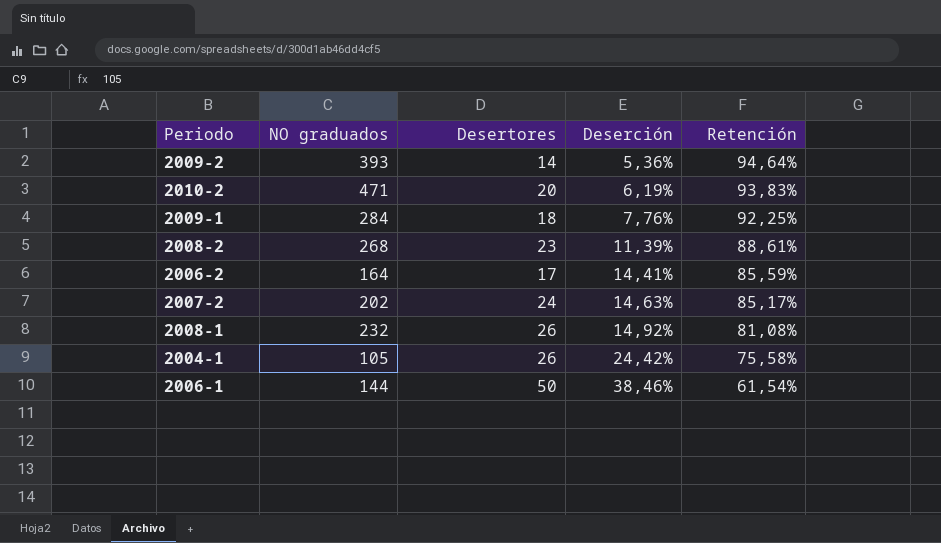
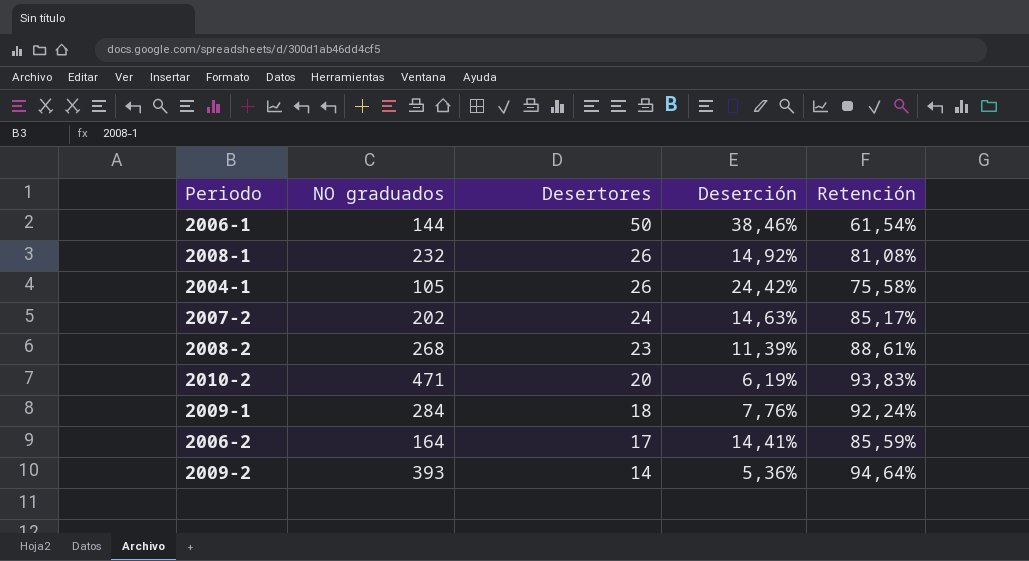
row order: Deserción ascending -> Desertores descending
2009-1 | Retención: 92,25% -> 92,24%

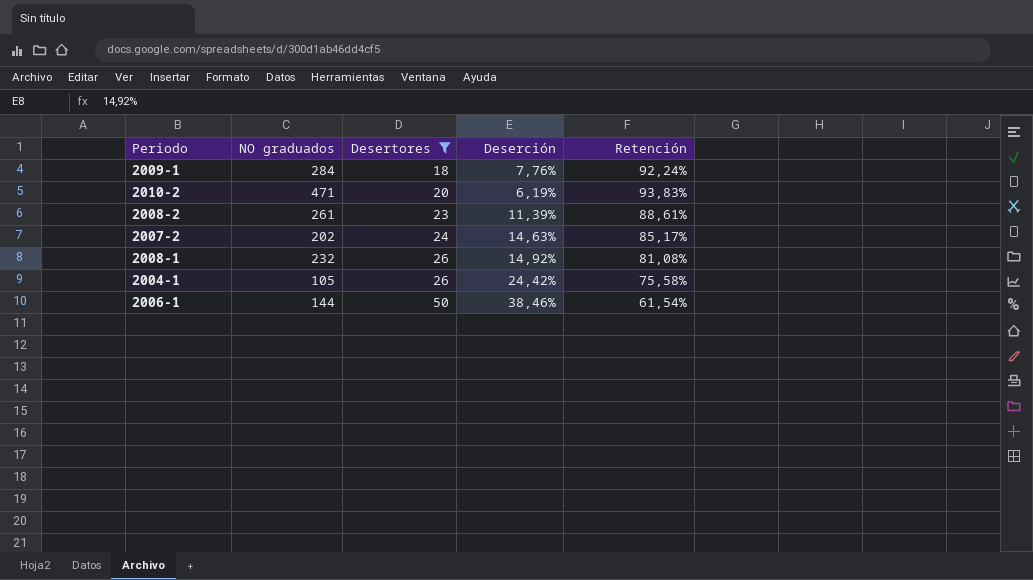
filter: none -> Desertores >= 18
row order: Desertores descending -> Desertores ascending
2008-2 | NO graduados: 268 -> 261

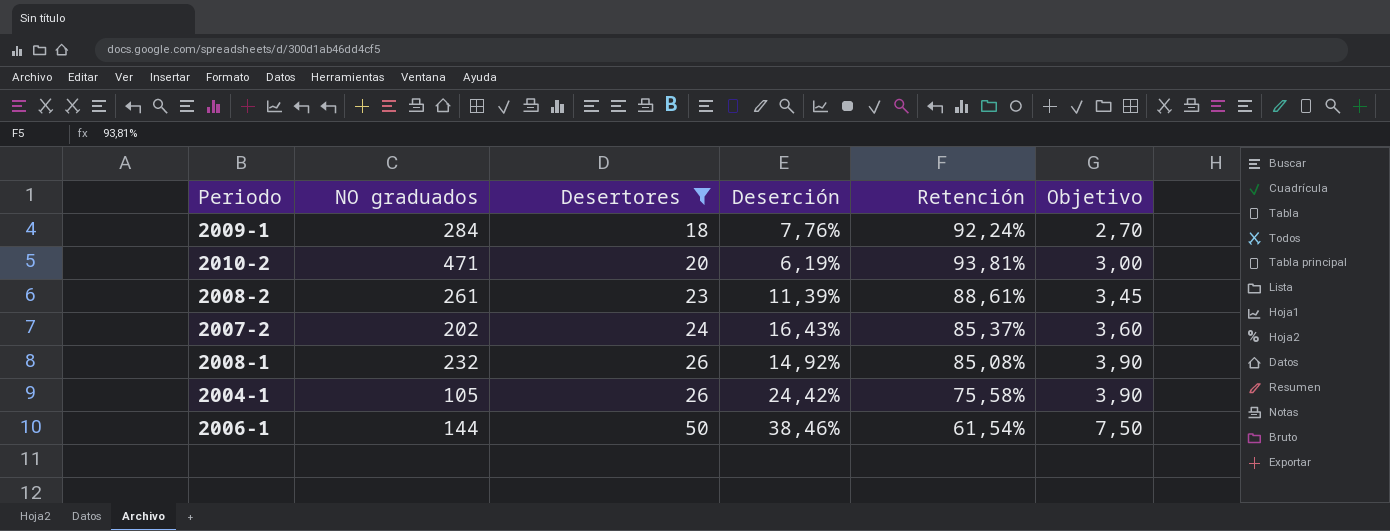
column Objetivo | formula: none -> [Desertores] * 0,15
2010-2 | Retención: 93,83% -> 93,81%
2007-2 | Deserción: 14,63% -> 16,43%
2007-2 | Retención: 85,17% -> 85,37%
2008-1 | Retención: 81,08% -> 85,08%

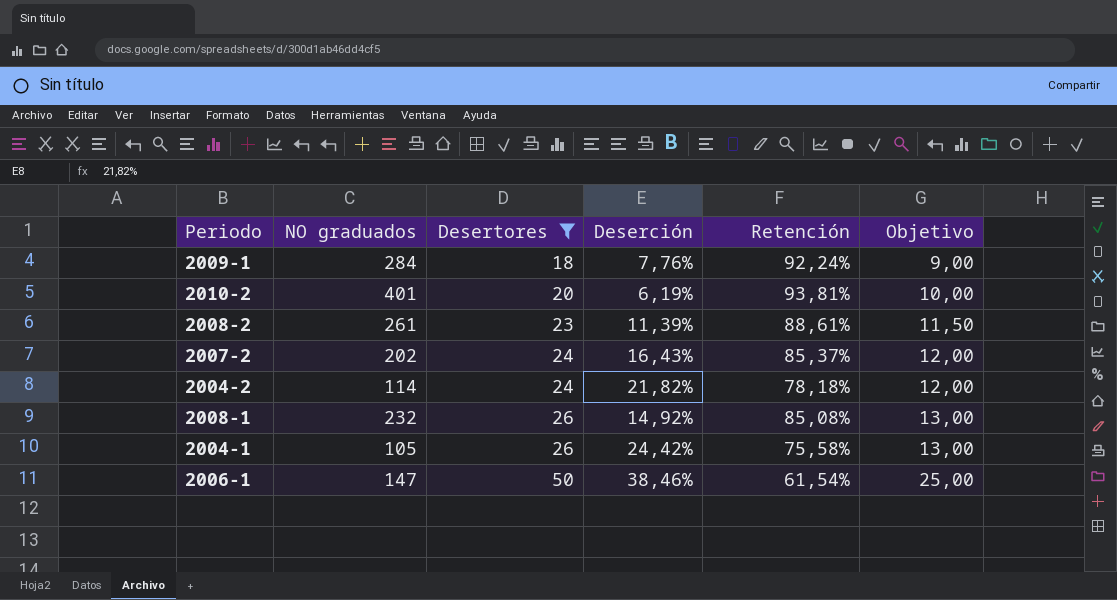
column Objetivo | formula: [Desertores] * 0,15 -> [Desertores] * 0,5
2010-2 | NO graduados: 471 -> 401
row 2004-2: none -> 114 | 24 | 21,82% | 78,18% | 12,00
2006-1 | NO graduados: 144 -> 147

